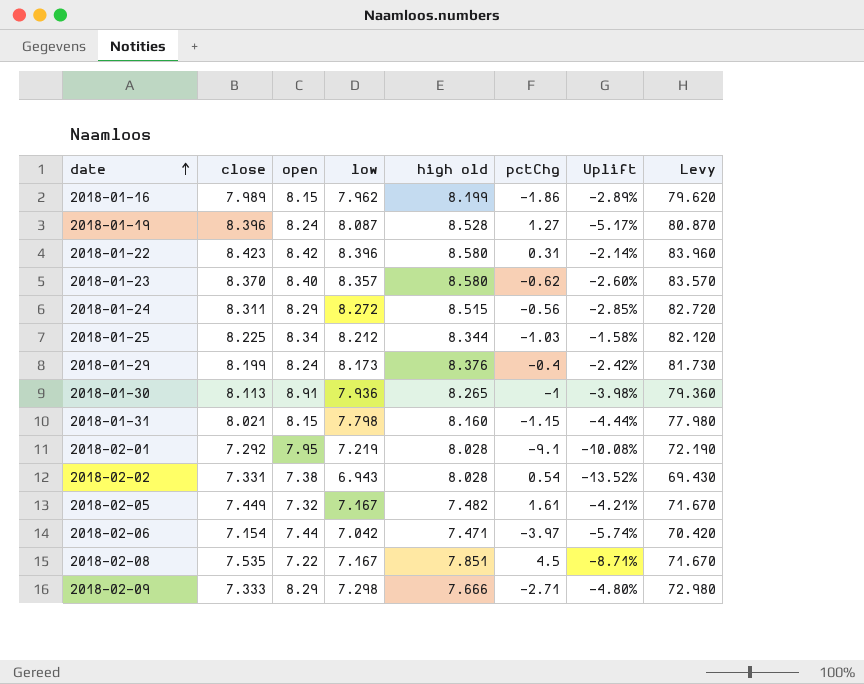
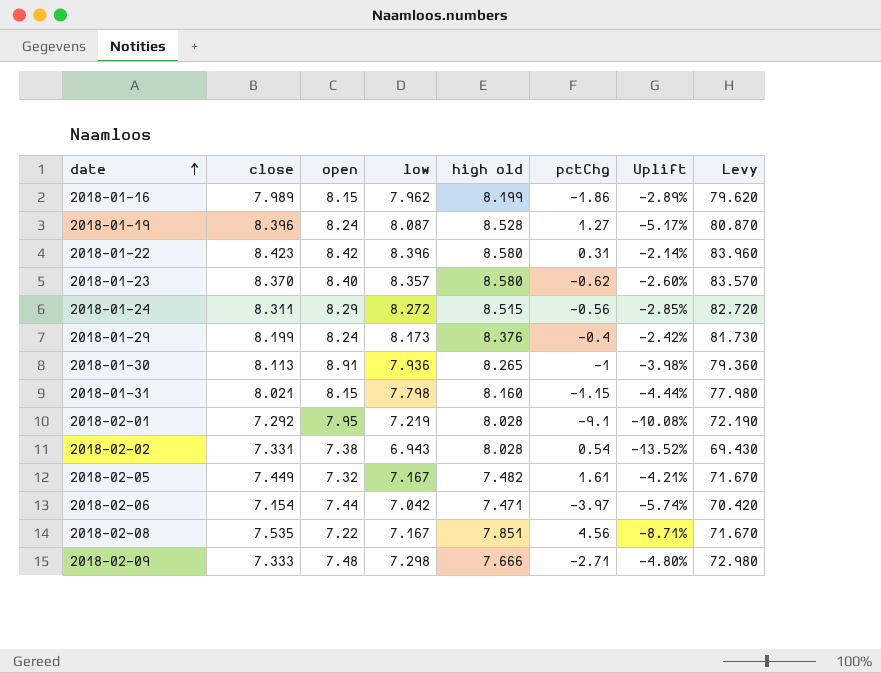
row 2018-01-25: 8.225 | 8.34 | 8.212 | 8.344 | -1.03 | -1.58% | 82.120 -> none
2018-02-08 | pctChg: 4.5 -> 4.56
2018-02-09 | open: 8.29 -> 7.48

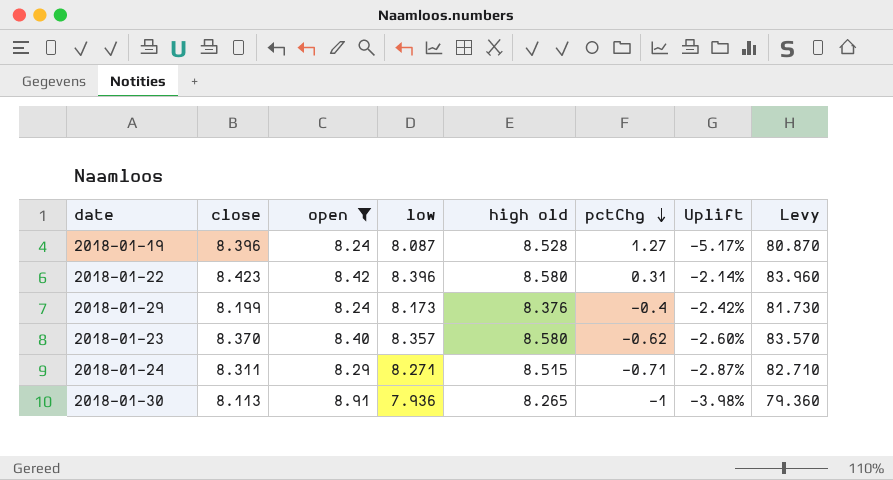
filter: none -> open >= 8.24
row order: date ascending -> pctChg descending
2018-01-24 | low: 8.272 -> 8.271
2018-01-24 | pctChg: -0.56 -> -0.71
2018-01-24 | Uplift: -2.85% -> -2.87%
2018-01-24 | Levy: 82.720 -> 82.710

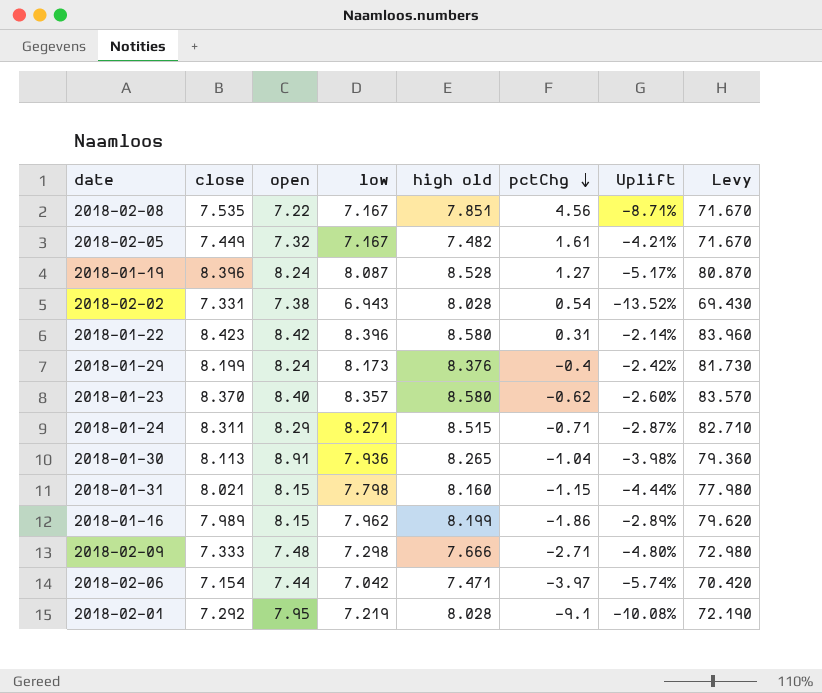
filter: open >= 8.24 -> none
2018-01-30 | pctChg: -1 -> -1.04

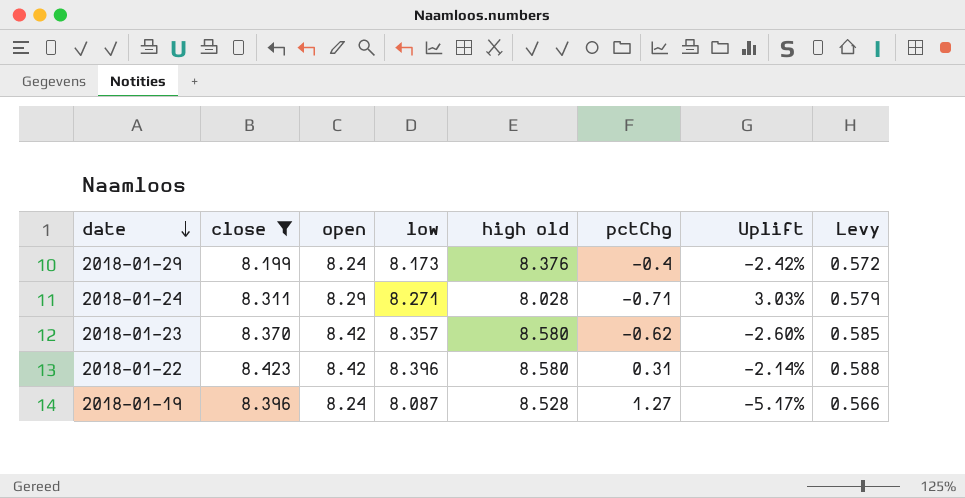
filter: none -> close >= 8.199
row order: pctChg descending -> date descending
column Levy | formula: [low] * 10 -> [low] * 0.07
2018-01-24 | high old: 8.515 -> 8.028
2018-01-24 | Uplift: -2.87% -> 3.03%
2018-01-23 | open: 8.40 -> 8.42

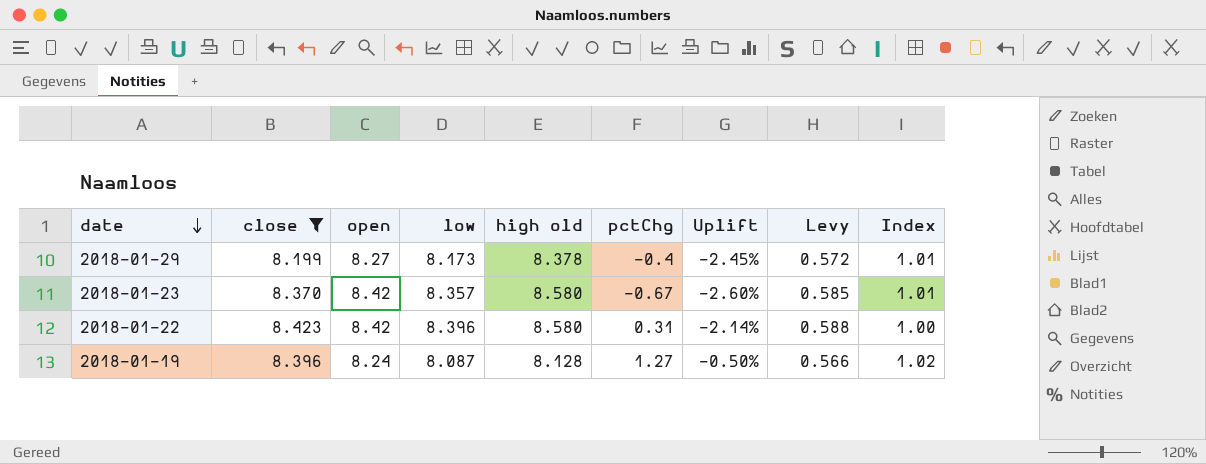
column Index | formula: none -> [open] / [low]
row 2018-01-24: 8.311 | 8.29 | 8.271 | 8.028 | -0.71 | 3.03% | 0.579 -> none
2018-01-29 | open: 8.24 -> 8.27
2018-01-29 | high old: 8.376 -> 8.378
2018-01-29 | Uplift: -2.42% -> -2.45%
2018-01-23 | pctChg: -0.62 -> -0.67
2018-01-19 | high old: 8.528 -> 8.128
2018-01-19 | Uplift: -5.17% -> -0.50%

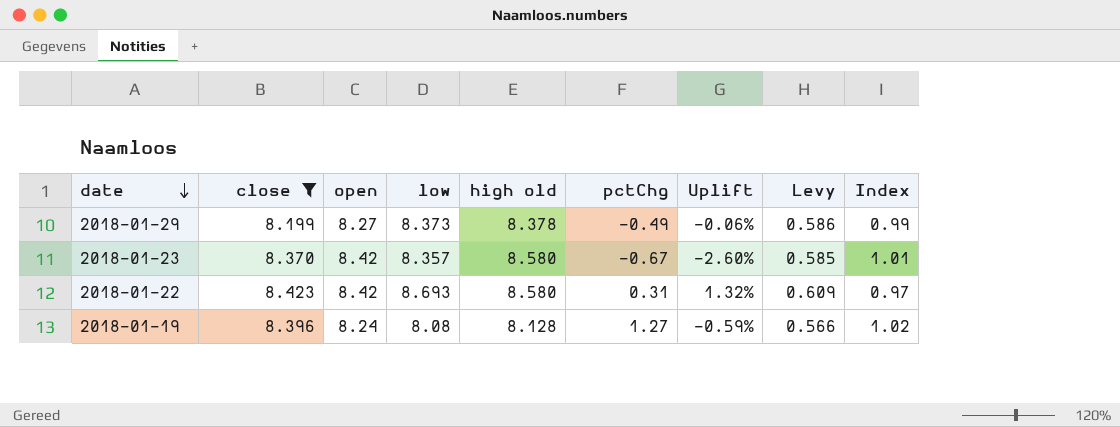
2018-01-29 | low: 8.173 -> 8.373
2018-01-29 | pctChg: -0.4 -> -0.49
2018-01-29 | Uplift: -2.45% -> -0.06%
2018-01-29 | Levy: 0.572 -> 0.586
2018-01-29 | Index: 1.01 -> 0.99
2018-01-22 | low: 8.396 -> 8.693
2018-01-22 | Uplift: -2.14% -> 1.32%
2018-01-22 | Levy: 0.588 -> 0.609
2018-01-22 | Index: 1.00 -> 0.97
2018-01-19 | low: 8.087 -> 8.08
2018-01-19 | Uplift: -0.50% -> -0.59%

